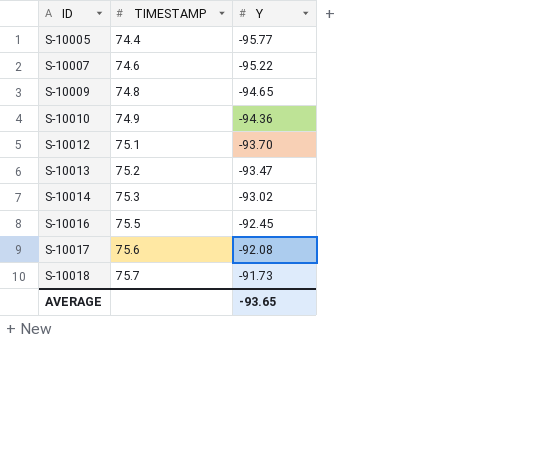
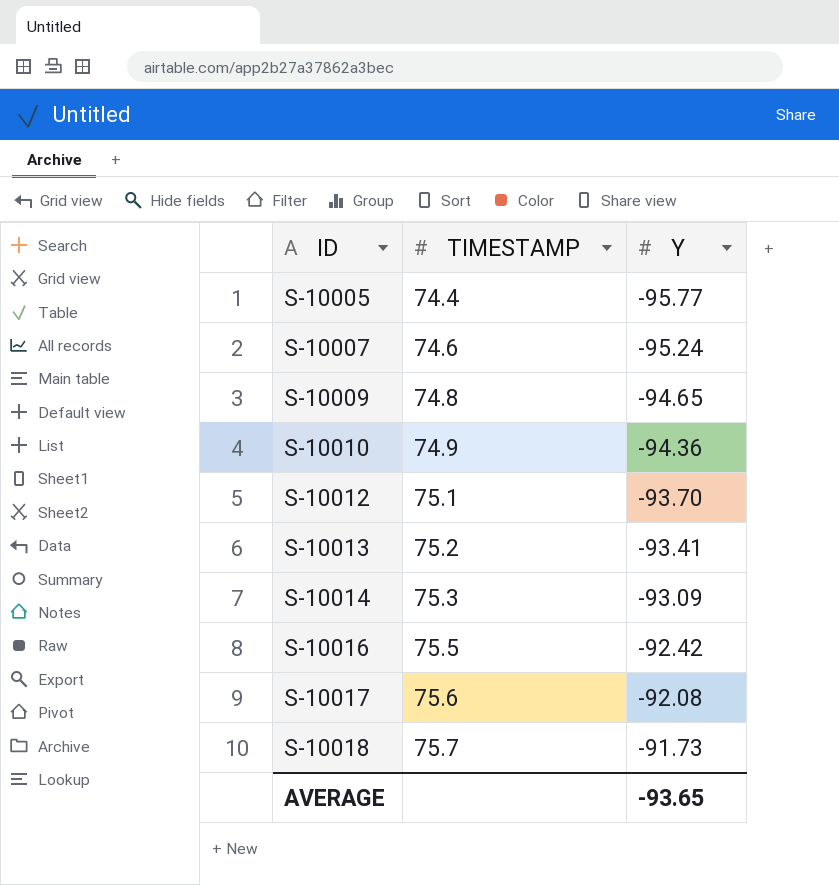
S-10007 | Y: -95.22 -> -95.24
S-10013 | Y: -93.47 -> -93.41
S-10014 | Y: -93.02 -> -93.09
S-10016 | Y: -92.45 -> -92.42

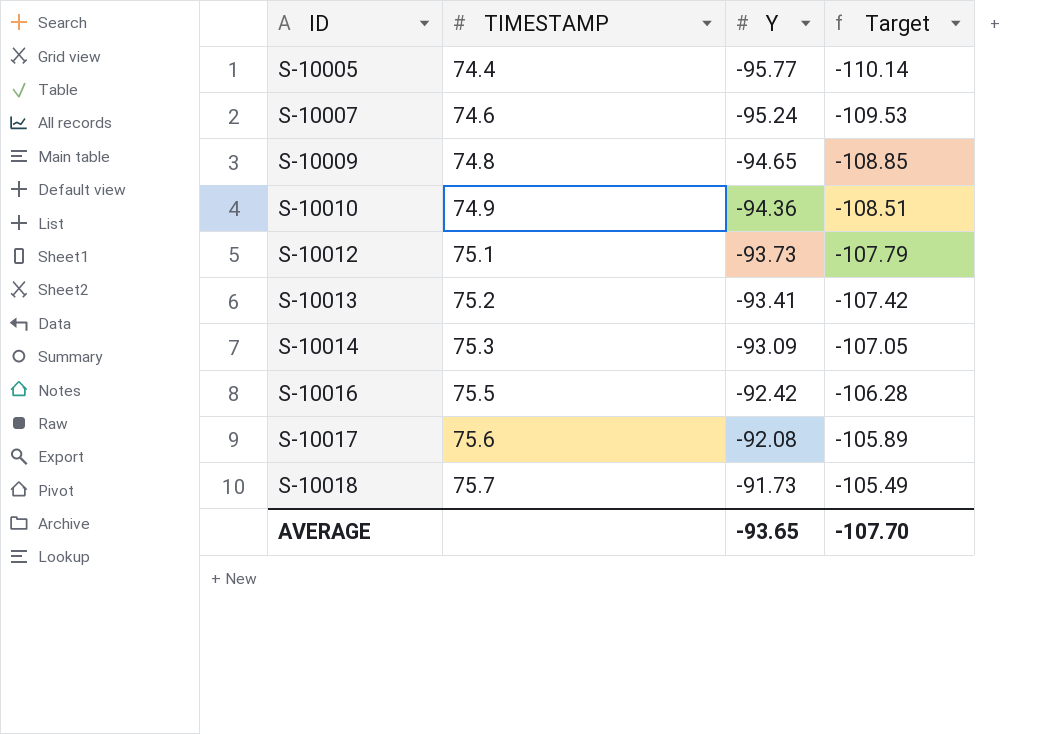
column Target | formula: none -> [Y] * 1.15
S-10012 | Y: -93.70 -> -93.73

